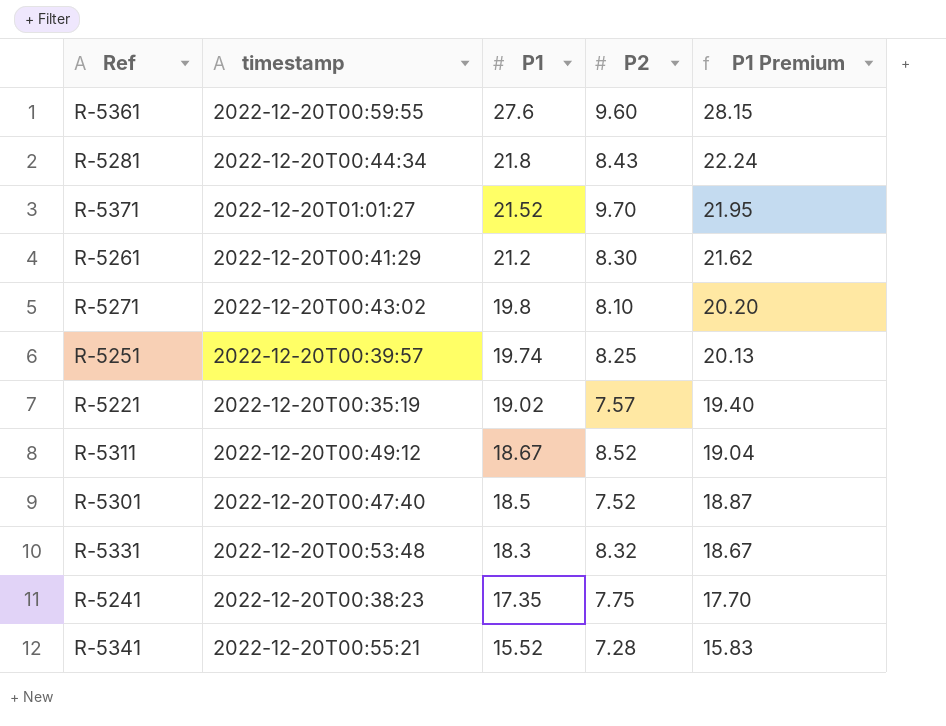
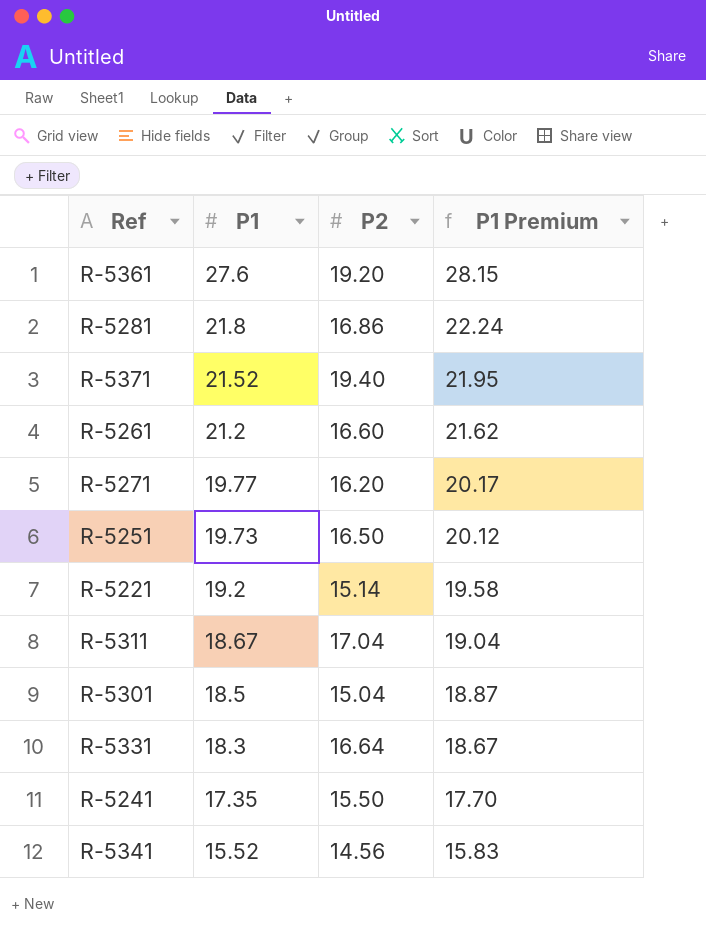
column timestamp | position: 2 -> none
R-5361 | P2: 9.60 -> 19.20
R-5281 | P2: 8.43 -> 16.86
R-5371 | P2: 9.70 -> 19.40
R-5261 | P2: 8.30 -> 16.60
R-5271 | P1: 19.8 -> 19.77
R-5271 | P2: 8.10 -> 16.20
R-5271 | P1 Premium: 20.20 -> 20.17
R-5251 | P1: 19.74 -> 19.73
R-5251 | P2: 8.25 -> 16.50
R-5251 | P1 Premium: 20.13 -> 20.12
R-5221 | P1: 19.02 -> 19.2
R-5221 | P2: 7.57 -> 15.14
R-5221 | P1 Premium: 19.40 -> 19.58
R-5311 | P2: 8.52 -> 17.04
R-5301 | P2: 7.52 -> 15.04
R-5331 | P2: 8.32 -> 16.64
R-5241 | P2: 7.75 -> 15.50
R-5341 | P2: 7.28 -> 14.56

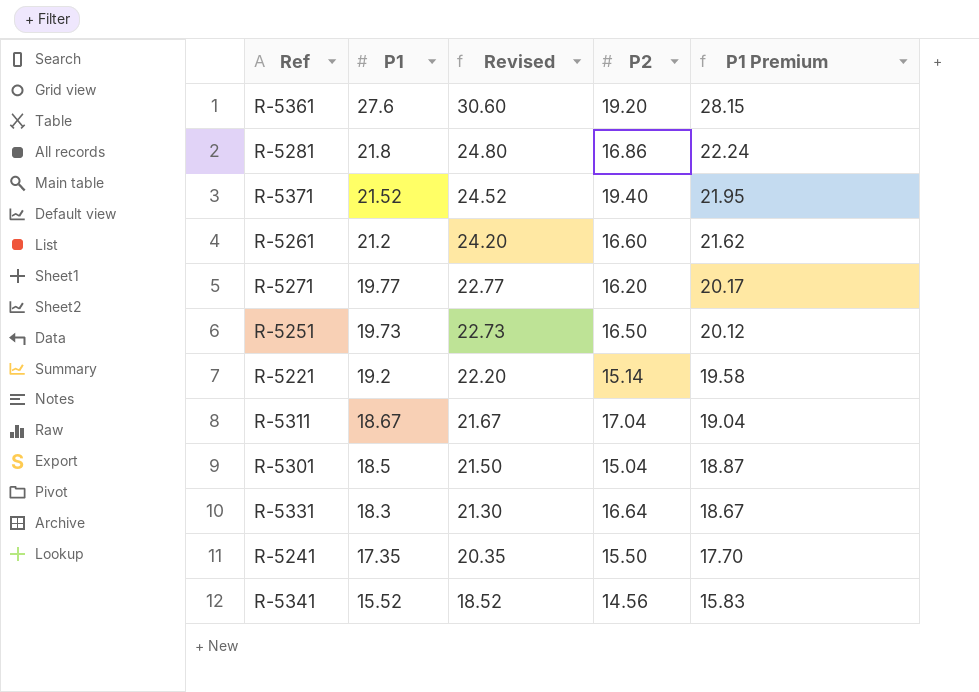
column Revised | formula: none -> [P1] + 3

